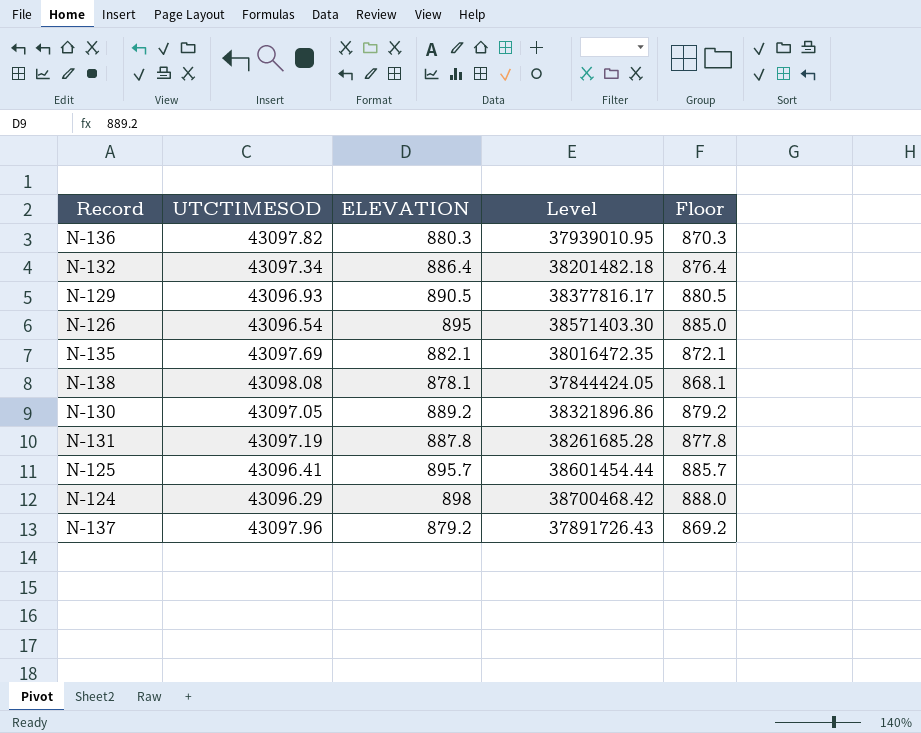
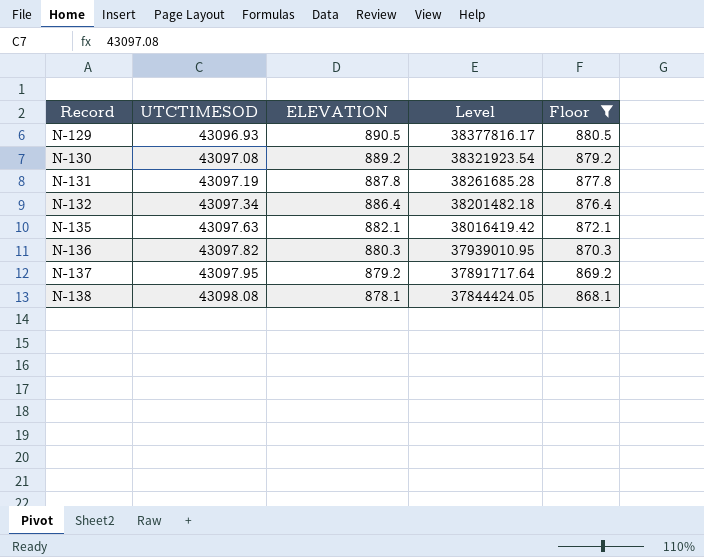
filter: none -> Floor <= 880.5
row order: none -> Record ascending
N-130 | UTCTIMESOD: 43097.05 -> 43097.08
N-130 | Level: 38321896.86 -> 38321923.54
N-135 | UTCTIMESOD: 43097.69 -> 43097.63
N-135 | Level: 38016472.35 -> 38016419.42
N-137 | UTCTIMESOD: 43097.96 -> 43097.95
N-137 | Level: 37891726.43 -> 37891717.64

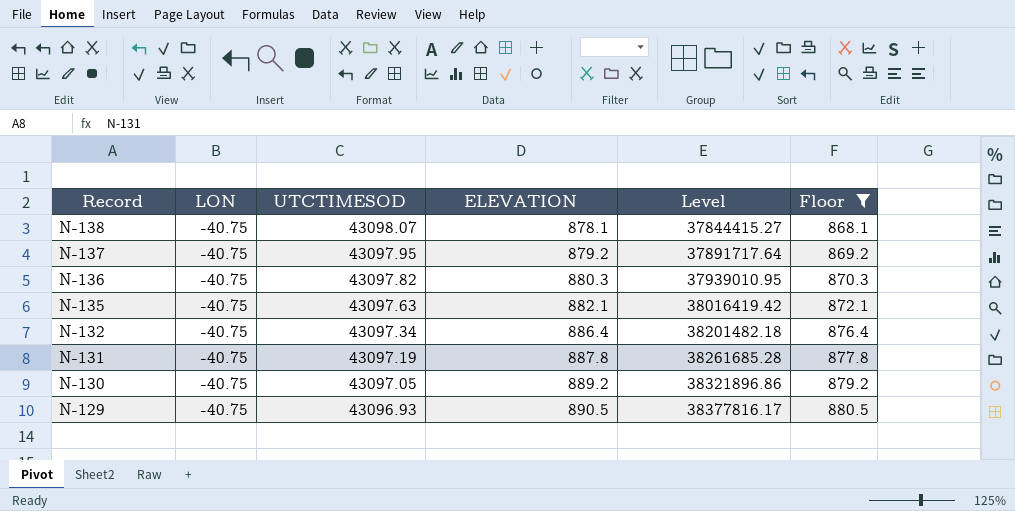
row order: Record ascending -> Record descending
column LON | position: none -> 2
N-138 | UTCTIMESOD: 43098.08 -> 43098.07
N-138 | Level: 37844424.05 -> 37844415.27
N-130 | UTCTIMESOD: 43097.08 -> 43097.05
N-130 | Level: 38321923.54 -> 38321896.86

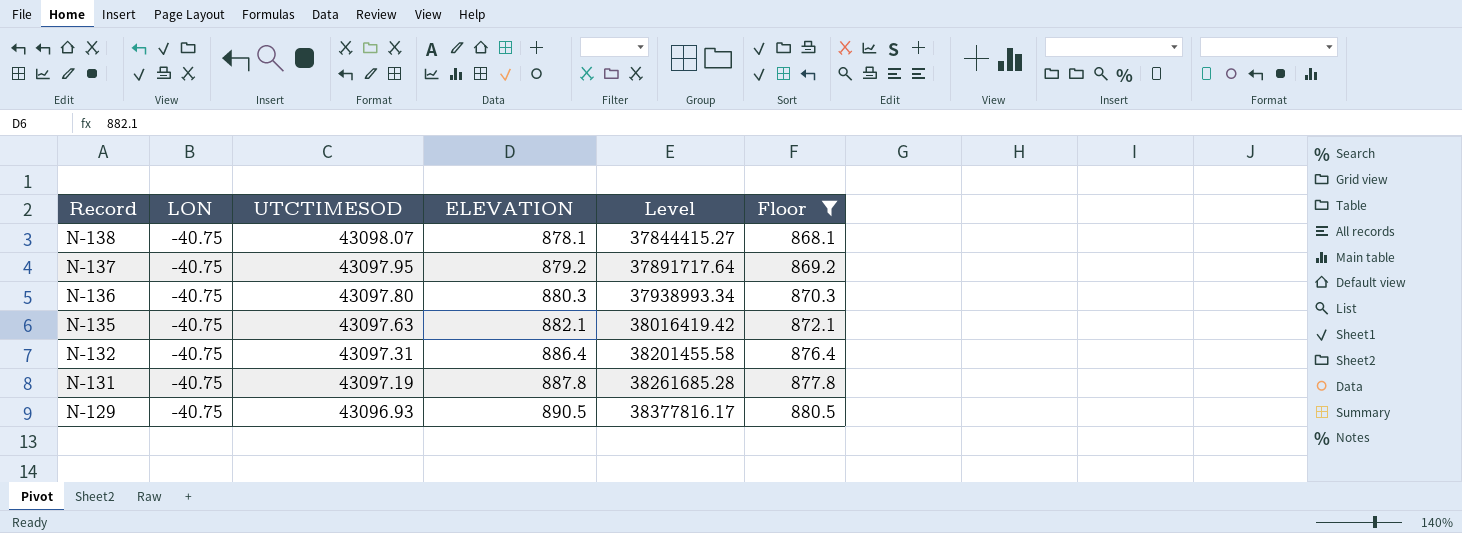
row N-130: -40.75 | 43097.05 | 889.2 | 38321896.86 | 879.2 -> none
N-136 | UTCTIMESOD: 43097.82 -> 43097.80
N-136 | Level: 37939010.95 -> 37938993.34
N-132 | UTCTIMESOD: 43097.34 -> 43097.31
N-132 | Level: 38201482.18 -> 38201455.58

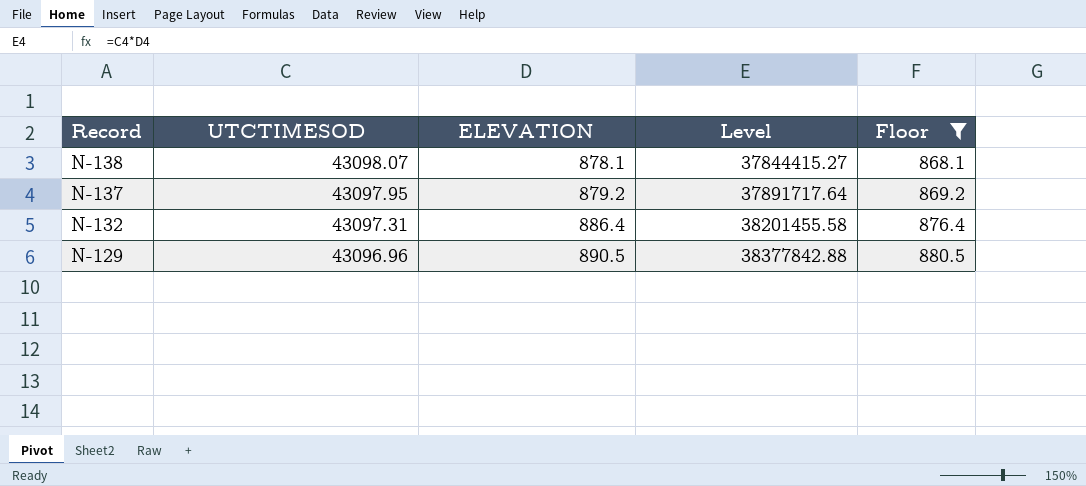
column LON | position: 2 -> none
row N-136: -40.75 | 43097.80 | 880.3 | 37938993.34 | 870.3 -> none
row N-135: -40.75 | 43097.63 | 882.1 | 38016419.42 | 872.1 -> none
row N-131: -40.75 | 43097.19 | 887.8 | 38261685.28 | 877.8 -> none
N-129 | UTCTIMESOD: 43096.93 -> 43096.96
N-129 | Level: 38377816.17 -> 38377842.88

